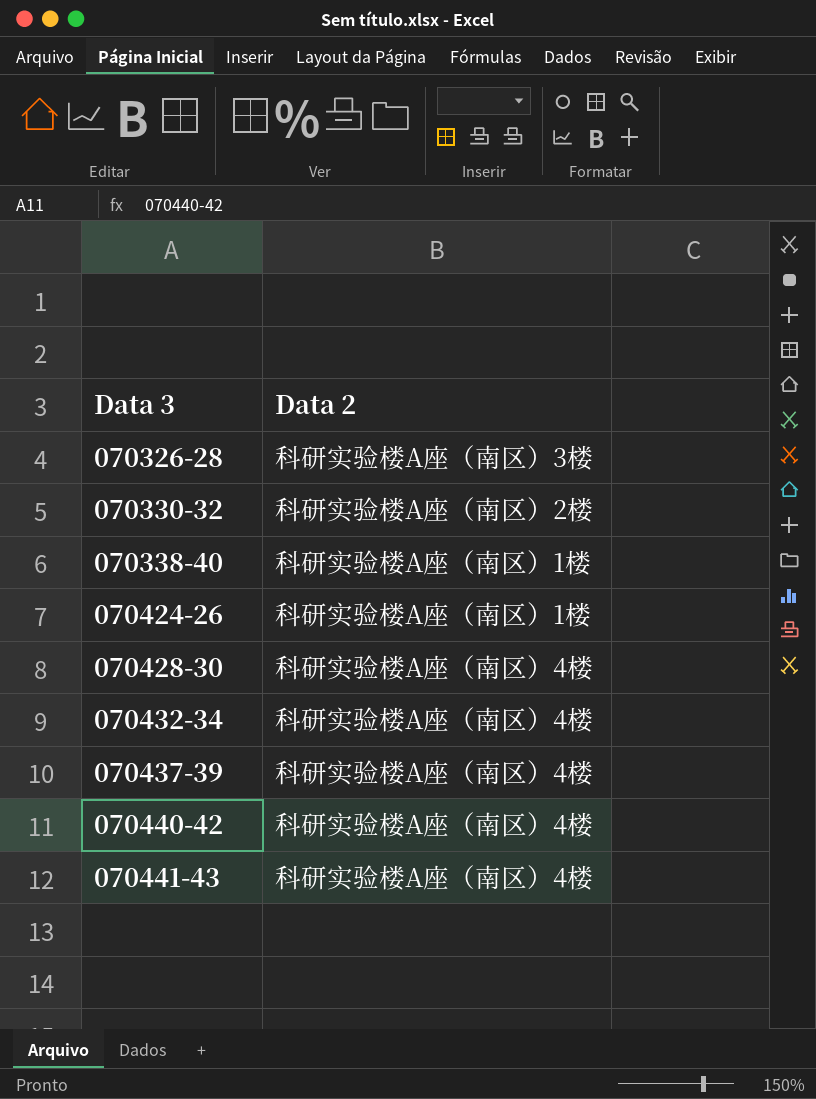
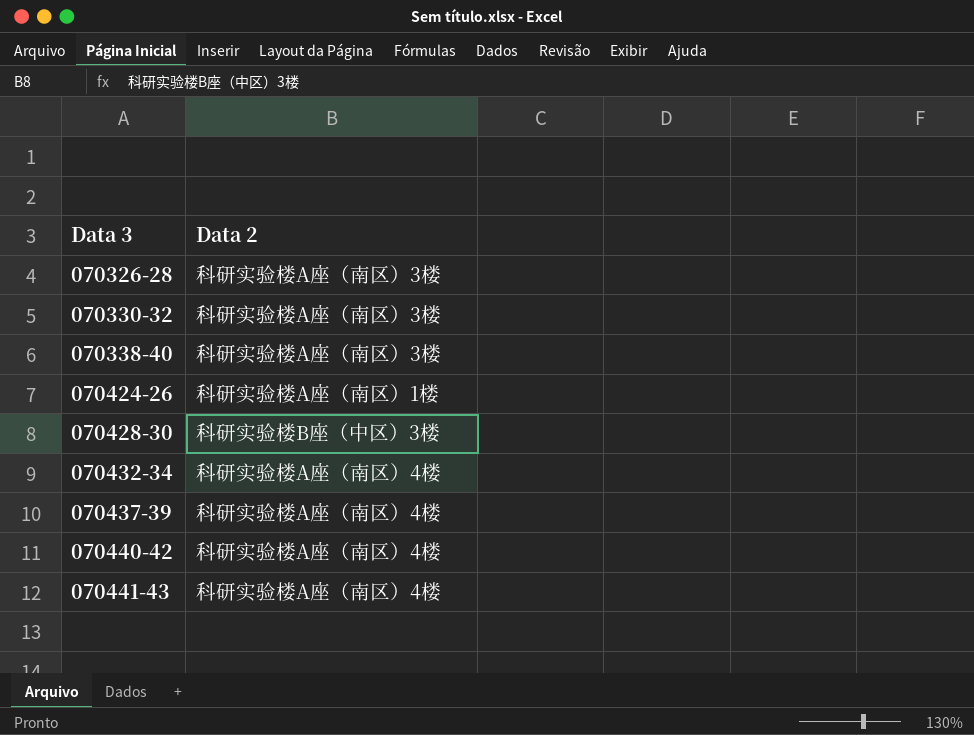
070330-32 | Data 2: 科研实验楼A座（南区）2楼 -> 科研实验楼A座（南区）3楼
070338-40 | Data 2: 科研实验楼A座（南区）1楼 -> 科研实验楼A座（南区）3楼
070428-30 | Data 2: 科研实验楼A座（南区）4楼 -> 科研实验楼B座（中区）3楼

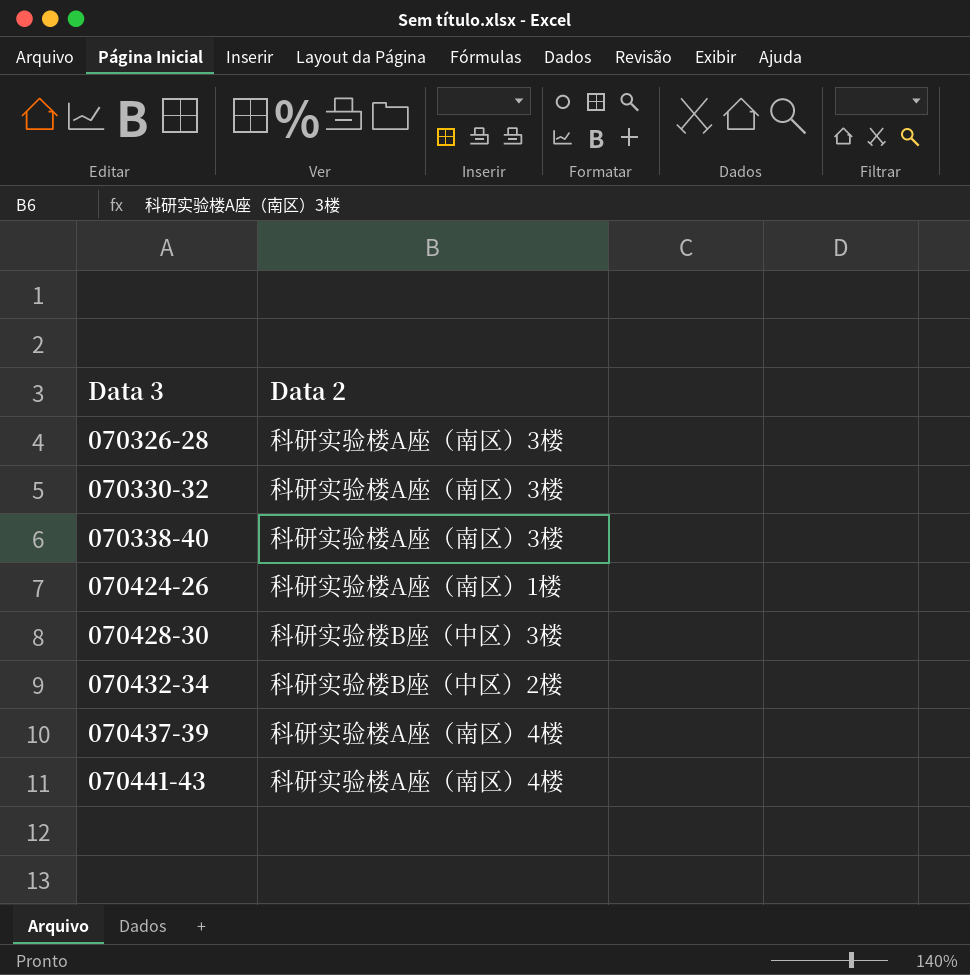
row 070440-42: 科研实验楼A座（南区）4楼 -> none
070432-34 | Data 2: 科研实验楼A座（南区）4楼 -> 科研实验楼B座（中区）2楼

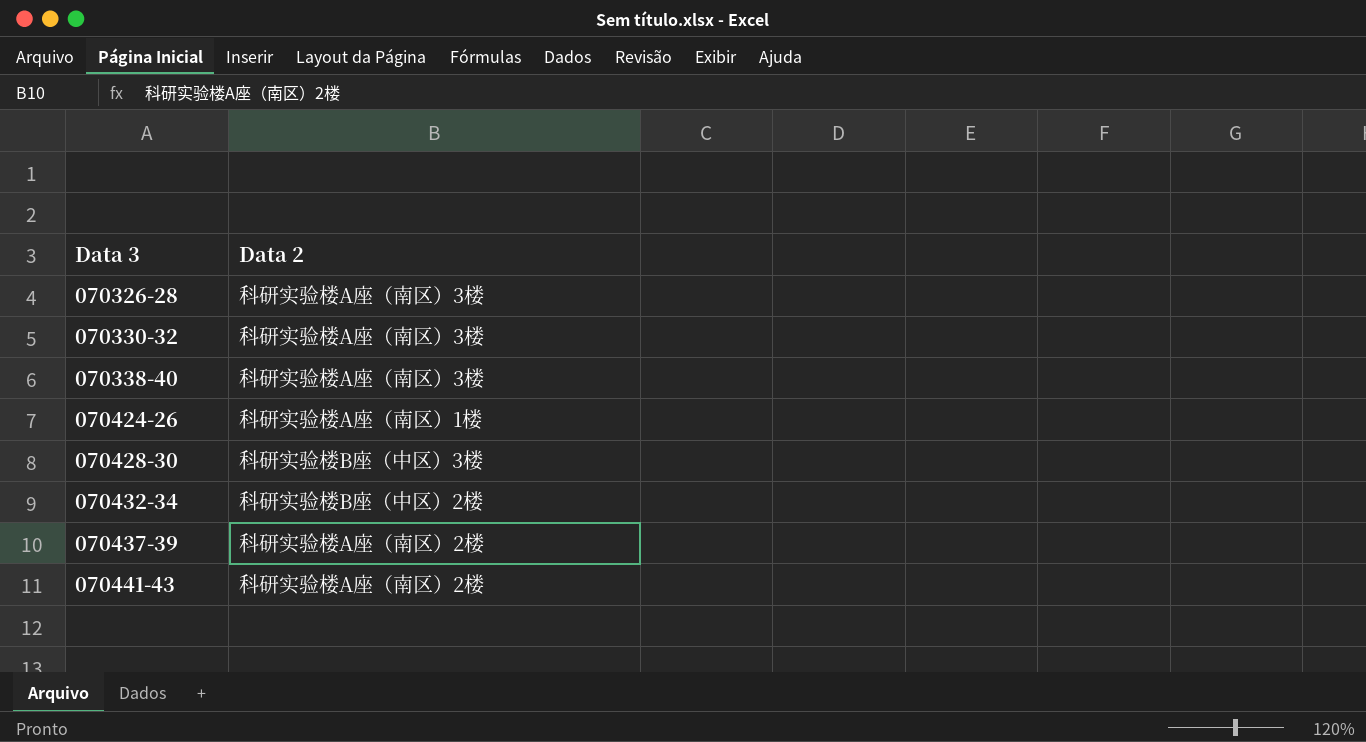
070437-39 | Data 2: 科研实验楼A座（南区）4楼 -> 科研实验楼A座（南区）2楼
070441-43 | Data 2: 科研实验楼A座（南区）4楼 -> 科研实验楼A座（南区）2楼

